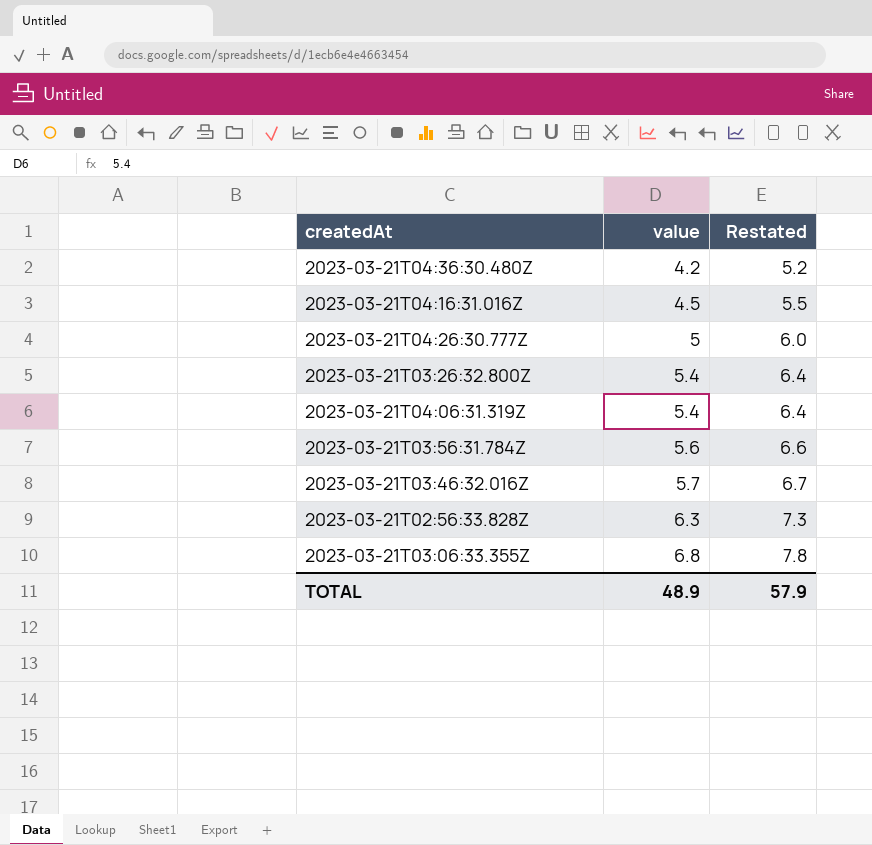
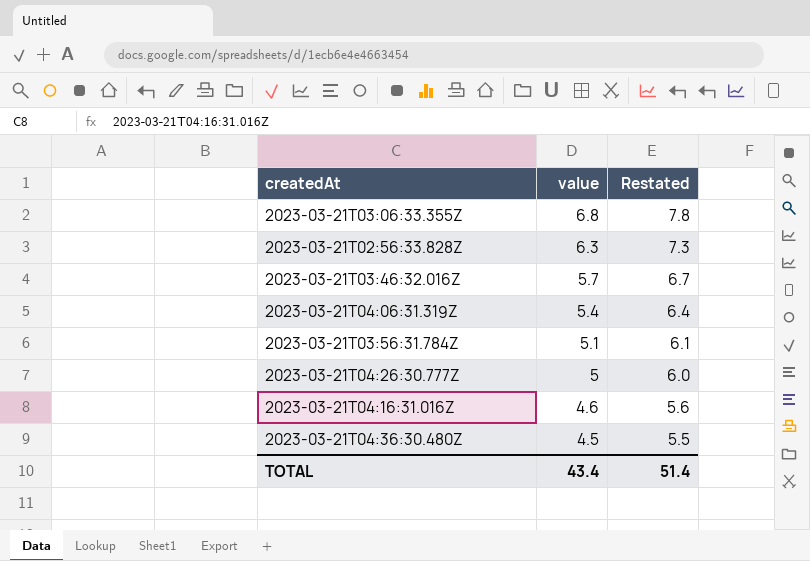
row order: value ascending -> value descending
row 2023-03-21T03:26:32.800Z: 5.4 | 6.4 -> none
2023-03-21T03:56:31.784Z | value: 5.6 -> 5.1
2023-03-21T03:56:31.784Z | Restated: 6.6 -> 6.1
2023-03-21T04:16:31.016Z | value: 4.5 -> 4.6
2023-03-21T04:16:31.016Z | Restated: 5.5 -> 5.6
2023-03-21T04:36:30.480Z | value: 4.2 -> 4.5
2023-03-21T04:36:30.480Z | Restated: 5.2 -> 5.5
TOTAL | value: 48.9 -> 43.4
TOTAL | Restated: 57.9 -> 51.4

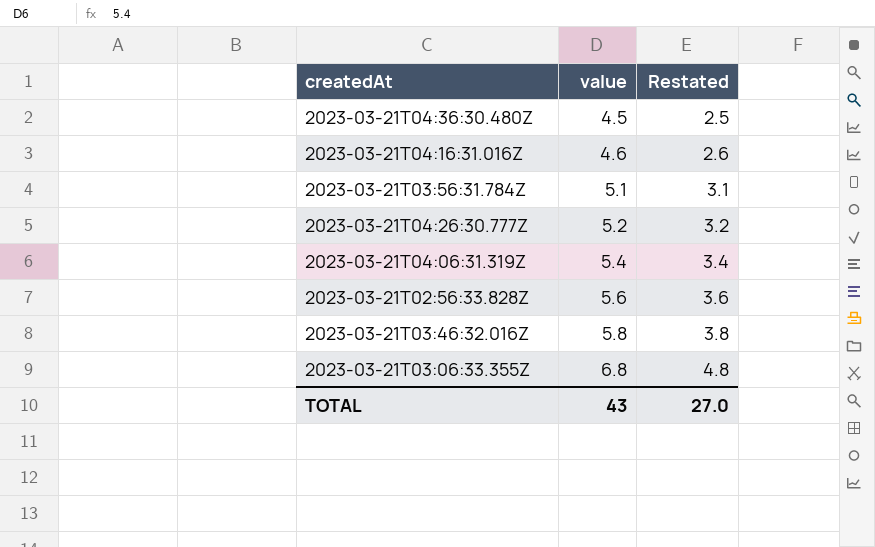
row order: value descending -> value ascending
column Restated | formula: [value] + 1 -> [value] - 2
2023-03-21T04:26:30.777Z | value: 5 -> 5.2
2023-03-21T02:56:33.828Z | value: 6.3 -> 5.6
2023-03-21T03:46:32.016Z | value: 5.7 -> 5.8
TOTAL | value: 43.4 -> 43
TOTAL | Restated: 51.4 -> 27.0

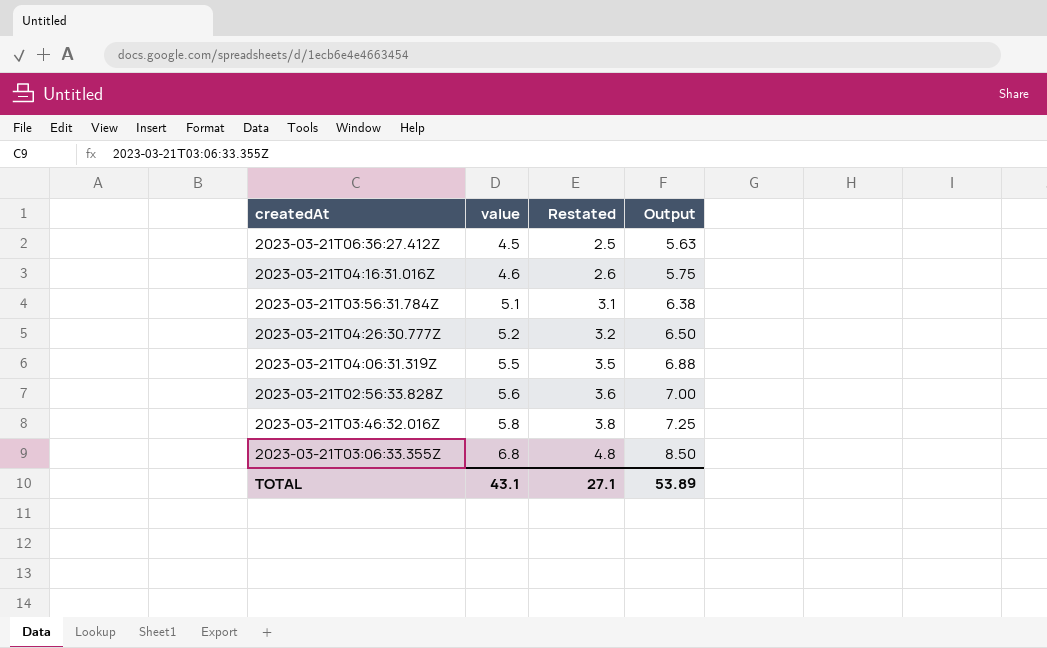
column Output | formula: none -> [value] * 1.25
row 2023-03-21T04:36:30.480Z: 4.5 | 2.5 -> none
row 2023-03-21T06:36:27.412Z: none -> 4.5 | 2.5 | 5.63
2023-03-21T04:06:31.319Z | value: 5.4 -> 5.5
2023-03-21T04:06:31.319Z | Restated: 3.4 -> 3.5
TOTAL | value: 43 -> 43.1
TOTAL | Restated: 27.0 -> 27.1

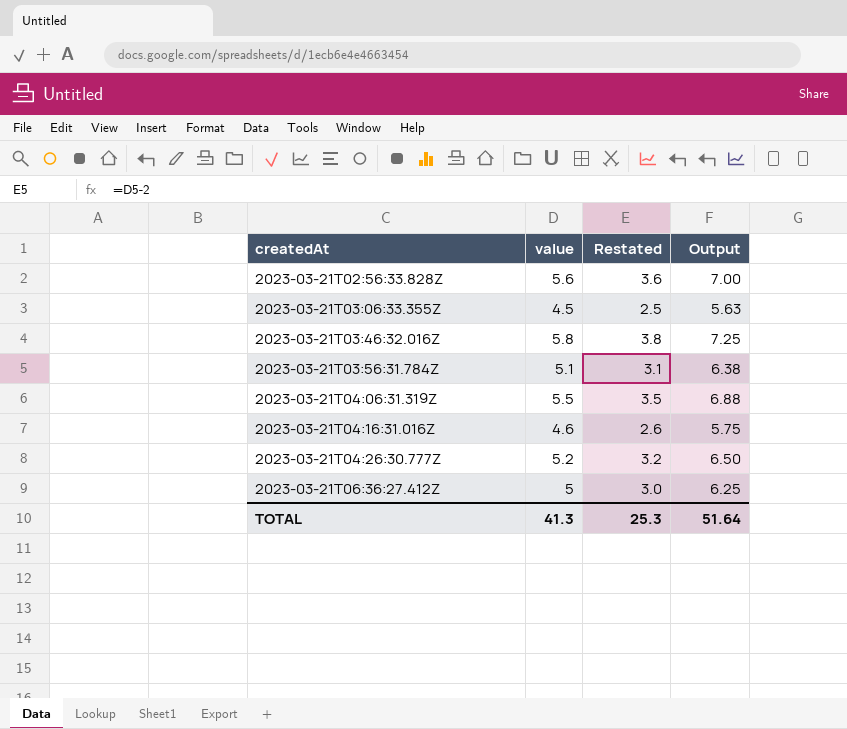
row order: value ascending -> createdAt ascending
2023-03-21T03:06:33.355Z | value: 6.8 -> 4.5
2023-03-21T03:06:33.355Z | Restated: 4.8 -> 2.5
2023-03-21T03:06:33.355Z | Output: 8.50 -> 5.63
2023-03-21T06:36:27.412Z | value: 4.5 -> 5
2023-03-21T06:36:27.412Z | Restated: 2.5 -> 3.0
2023-03-21T06:36:27.412Z | Output: 5.63 -> 6.25
TOTAL | value: 43.1 -> 41.3
TOTAL | Restated: 27.1 -> 25.3
TOTAL | Output: 53.89 -> 51.64

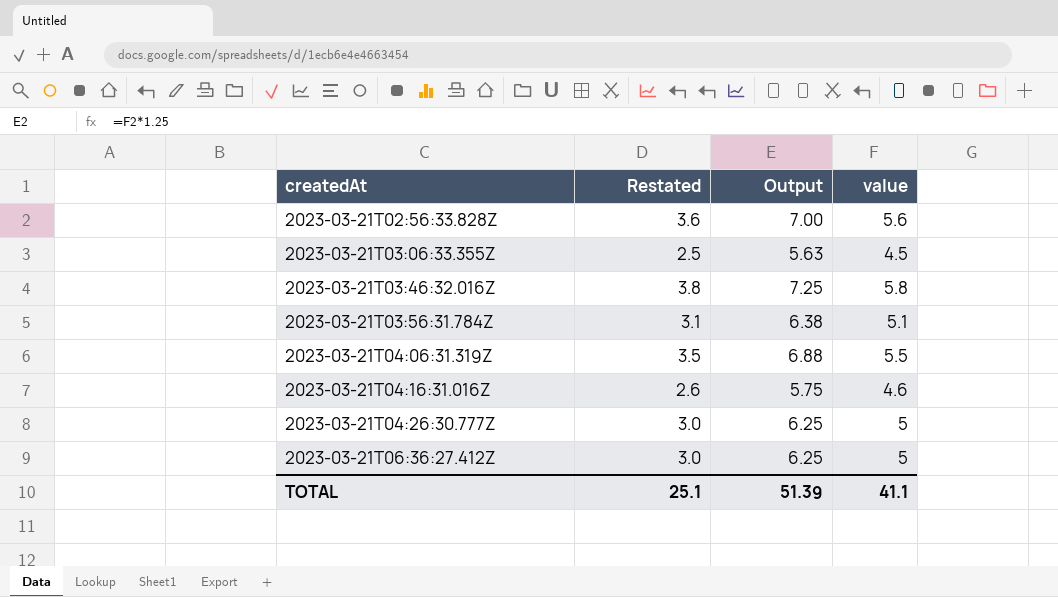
column value | position: 2 -> 4
2023-03-21T04:26:30.777Z | Restated: 3.2 -> 3.0
2023-03-21T04:26:30.777Z | Output: 6.50 -> 6.25
2023-03-21T04:26:30.777Z | value: 5.2 -> 5
TOTAL | Restated: 25.3 -> 25.1
TOTAL | Output: 51.64 -> 51.39
TOTAL | value: 41.3 -> 41.1

